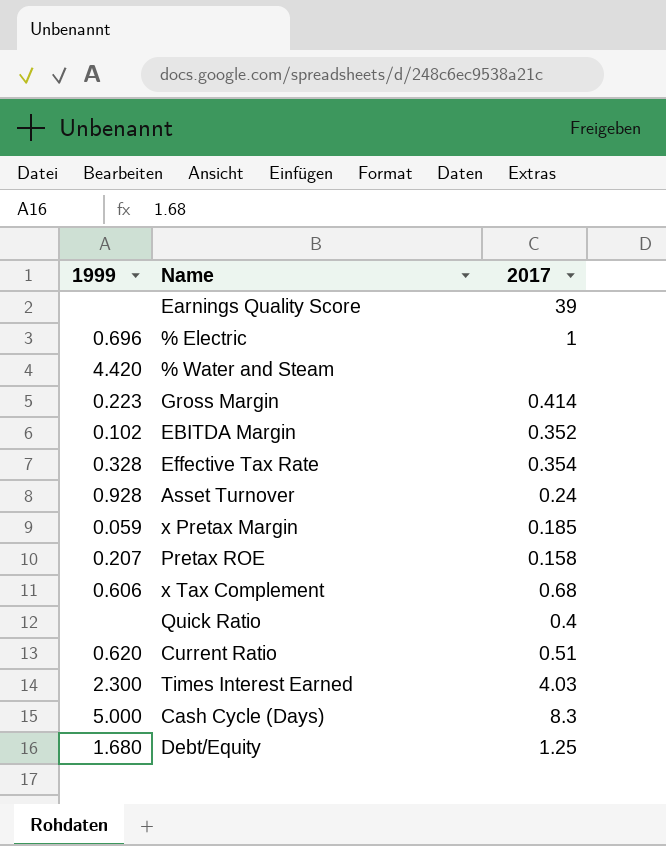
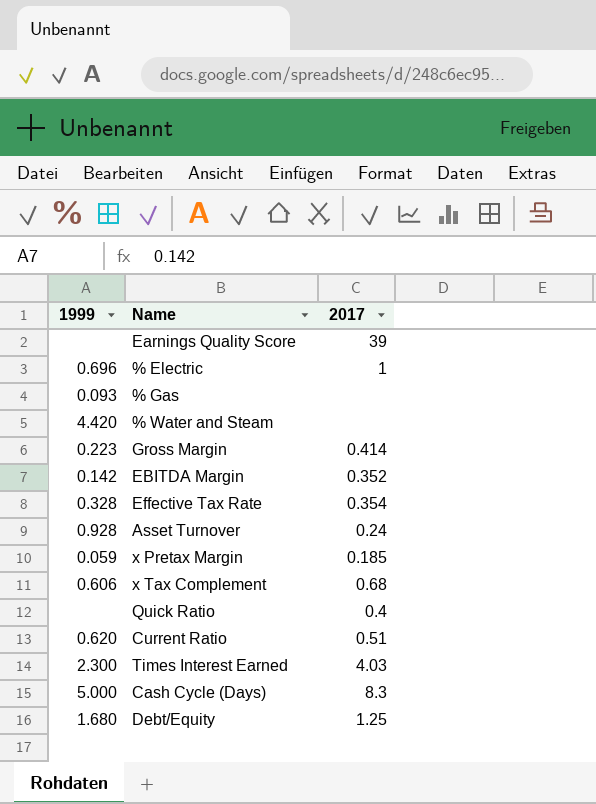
row Pretax ROE: 0.207 | 0.158 -> none
row % Gas: none -> 0.093 | none
EBITDA Margin | 1999: 0.102 -> 0.142

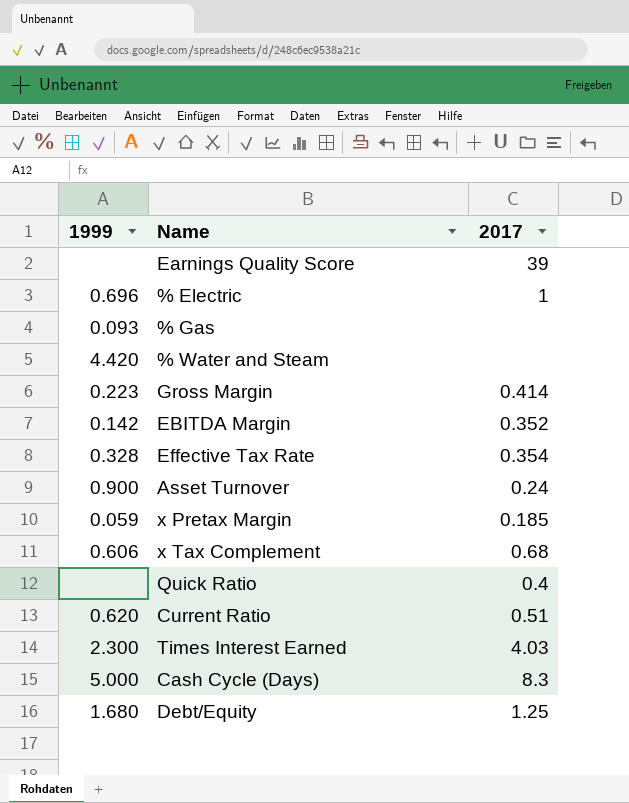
Asset Turnover | 1999: 0.928 -> 0.900

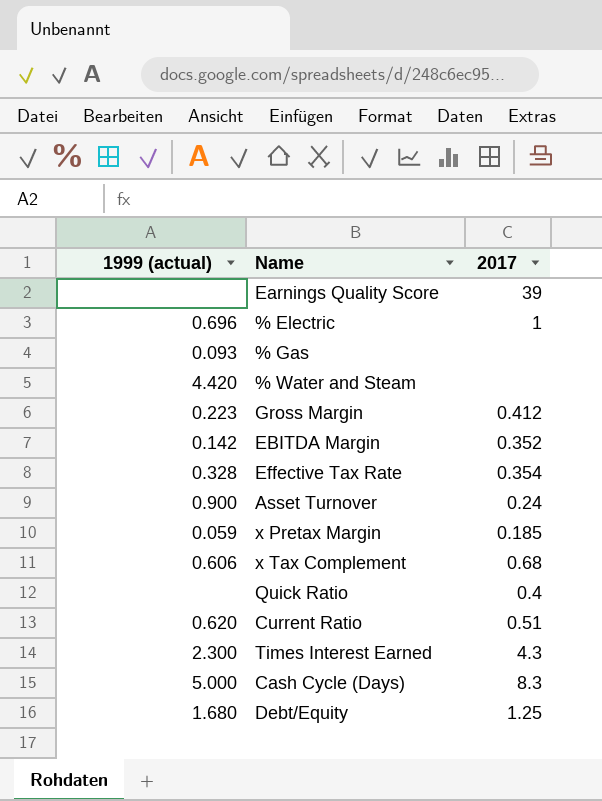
column name: 1999 -> 1999 (actual)
Gross Margin | 2017: 0.414 -> 0.412
Times Interest Earned | 2017: 4.03 -> 4.3

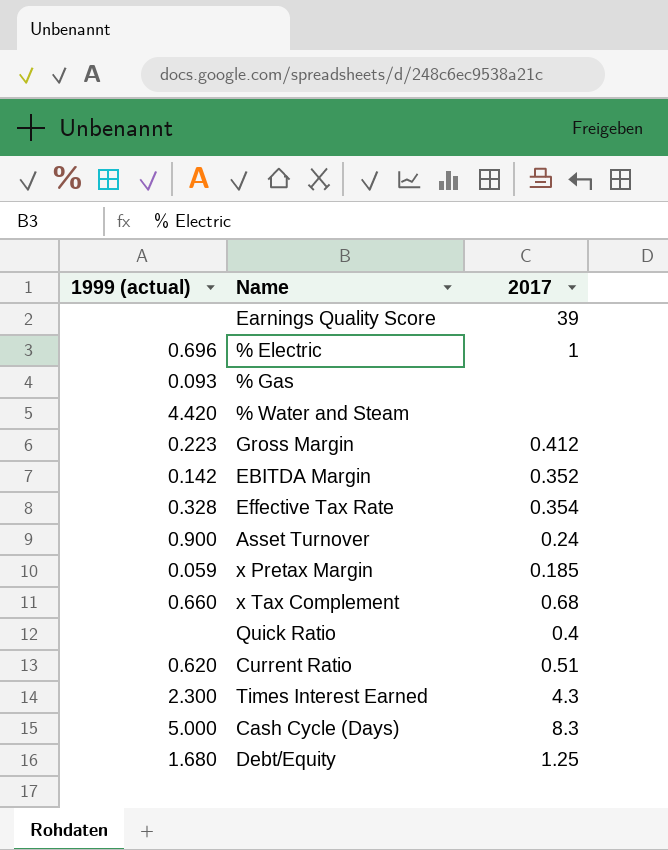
x Tax Complement | 1999 (actual): 0.606 -> 0.660

